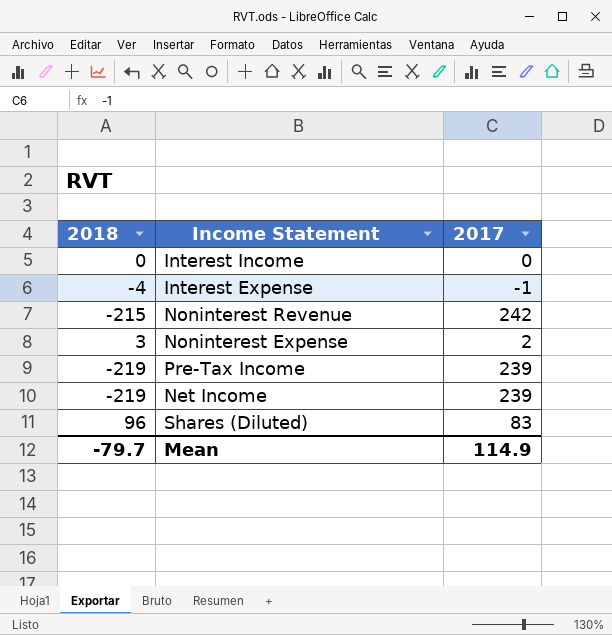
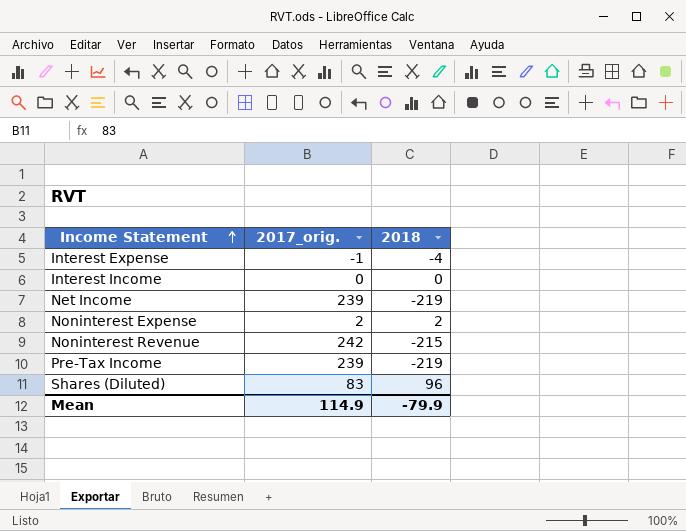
row order: none -> Income Statement ascending
column name: 2017 -> 2017_orig.
column 2018 | position: 1 -> 3
Noninterest Expense | 2018: 3 -> 2
Mean | 2018: -79.7 -> -79.9

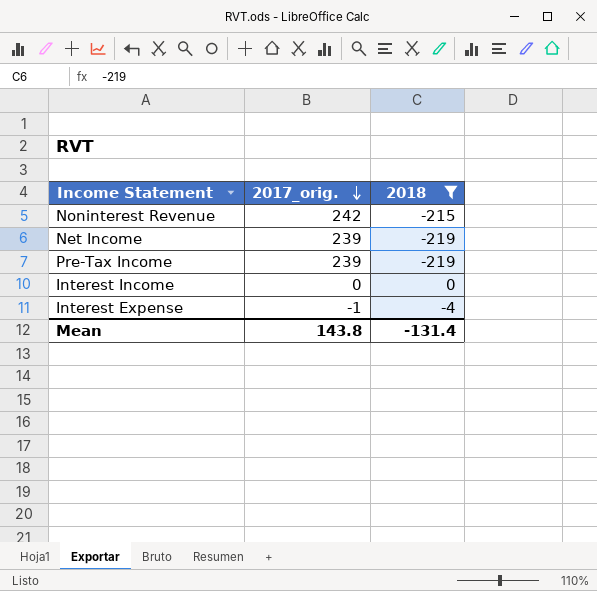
filter: none -> 2018 <= 0
row order: Income Statement ascending -> 2017_orig. descending
Mean | 2017_orig.: 114.9 -> 143.8
Mean | 2018: -79.9 -> -131.4

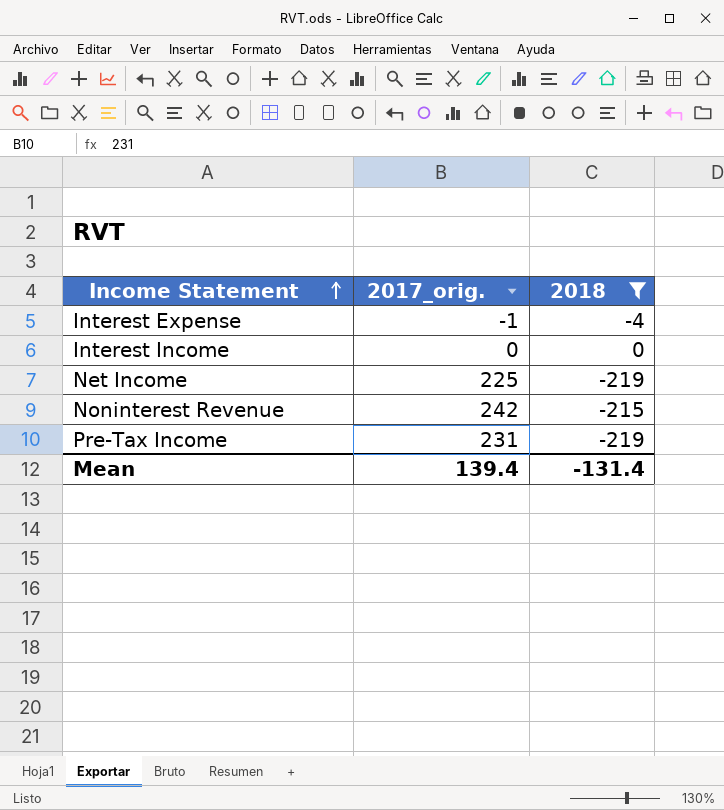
row order: 2017_orig. descending -> Income Statement ascending
Net Income | 2017_orig.: 239 -> 225
Pre-Tax Income | 2017_orig.: 239 -> 231
Mean | 2017_orig.: 143.8 -> 139.4

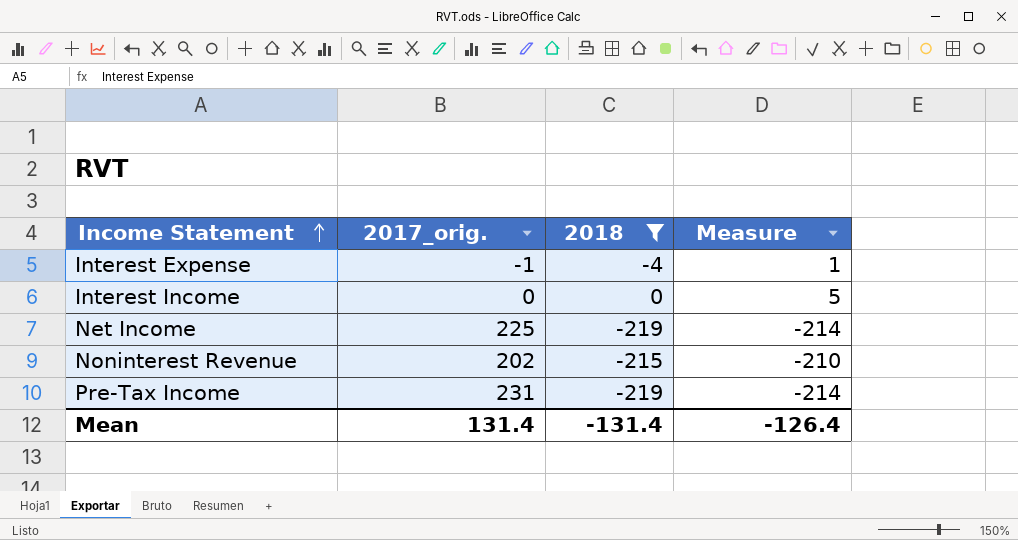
column Measure | formula: none -> [2018] + 5
Noninterest Revenue | 2017_orig.: 242 -> 202
Mean | 2017_orig.: 139.4 -> 131.4

